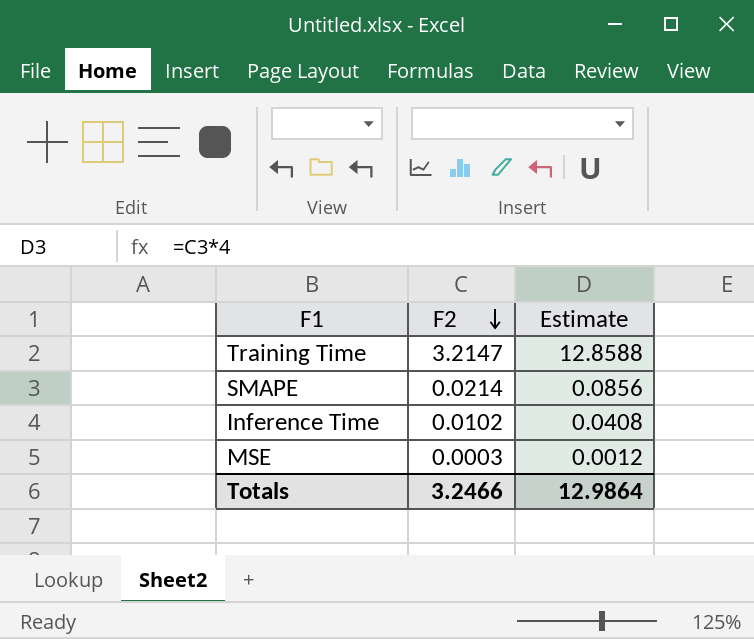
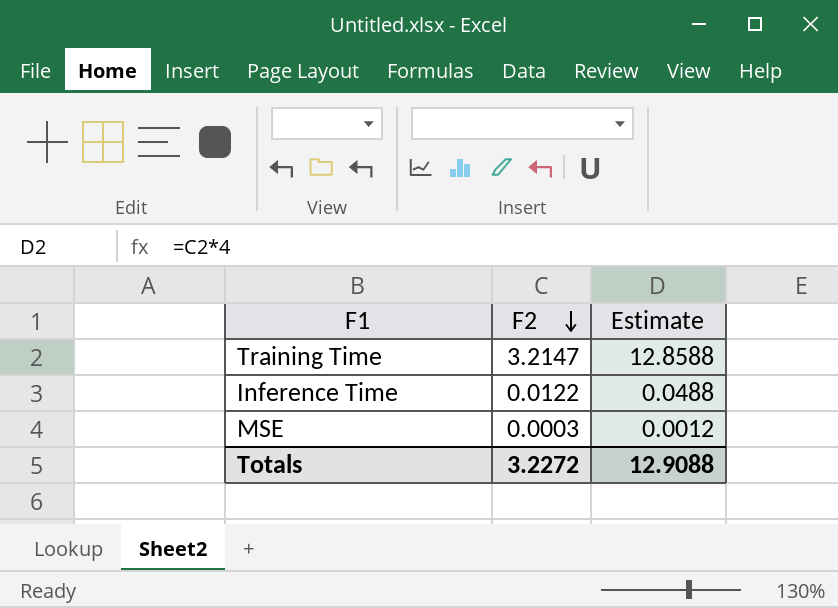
row SMAPE: 0.0214 | 0.0856 -> none
Inference Time | F2: 0.0102 -> 0.0122
Inference Time | Estimate: 0.0408 -> 0.0488
Totals | F2: 3.2466 -> 3.2272
Totals | Estimate: 12.9864 -> 12.9088

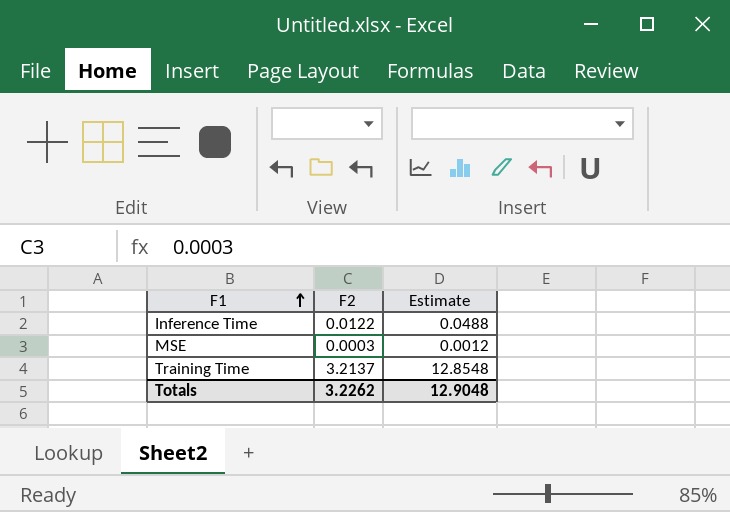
row order: F2 descending -> F1 ascending
Training Time | F2: 3.2147 -> 3.2137
Training Time | Estimate: 12.8588 -> 12.8548
Totals | F2: 3.2272 -> 3.2262
Totals | Estimate: 12.9088 -> 12.9048

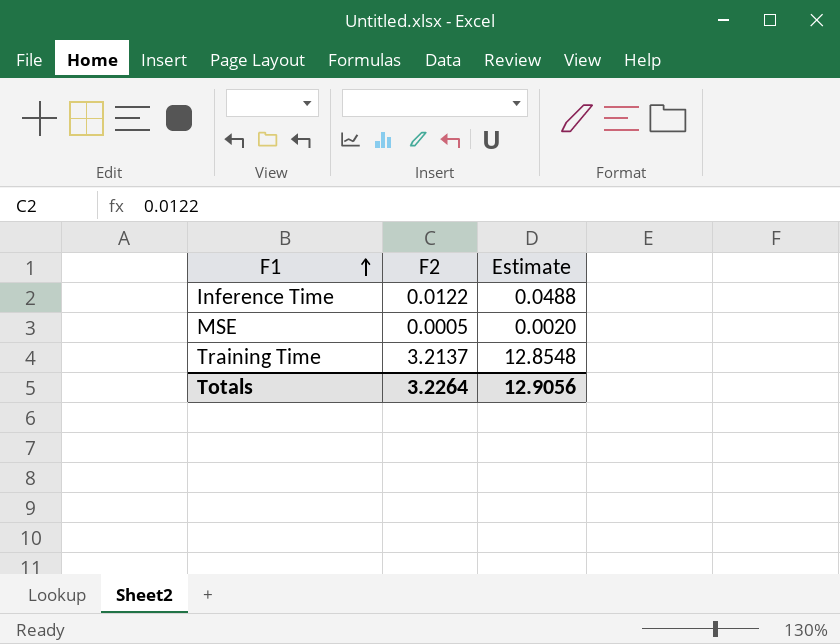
MSE | F2: 0.0003 -> 0.0005
MSE | Estimate: 0.0012 -> 0.0020
Totals | F2: 3.2262 -> 3.2264
Totals | Estimate: 12.9048 -> 12.9056

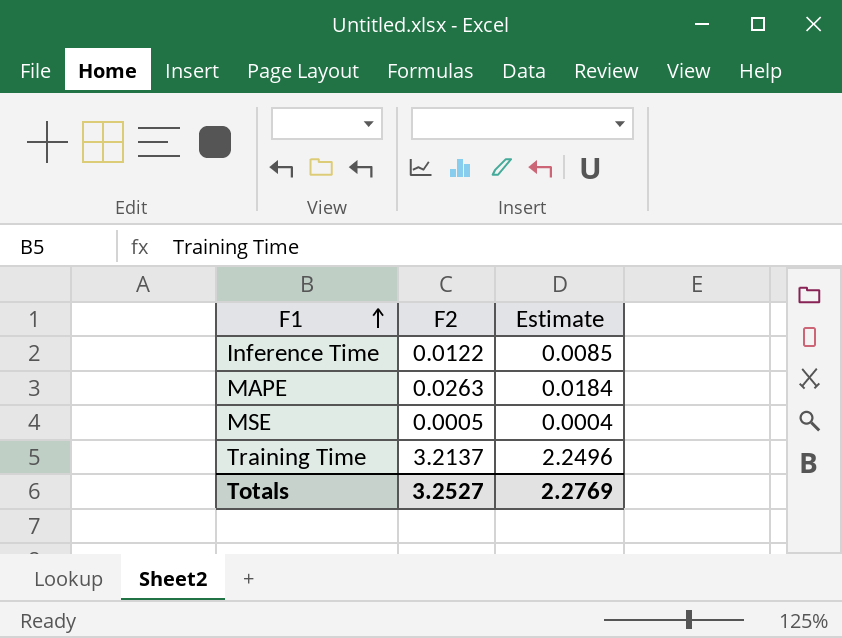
column Estimate | formula: [F2] * 4 -> [F2] * 0.7
row MAPE: none -> 0.0263 | 0.0184
Totals | F2: 3.2264 -> 3.2527
Totals | Estimate: 12.9056 -> 2.2769

